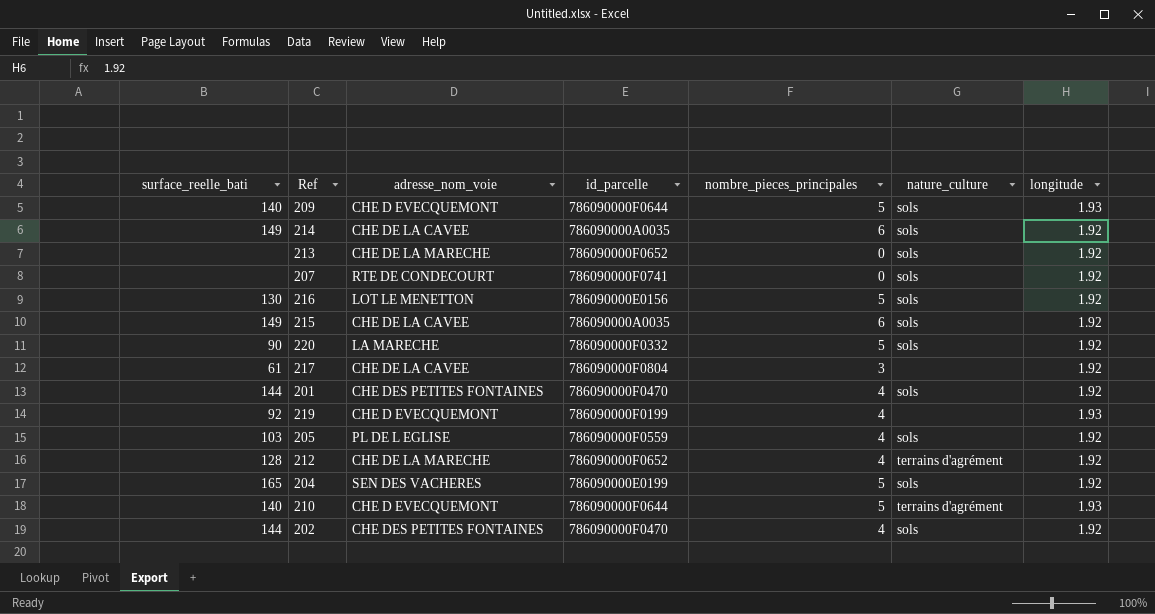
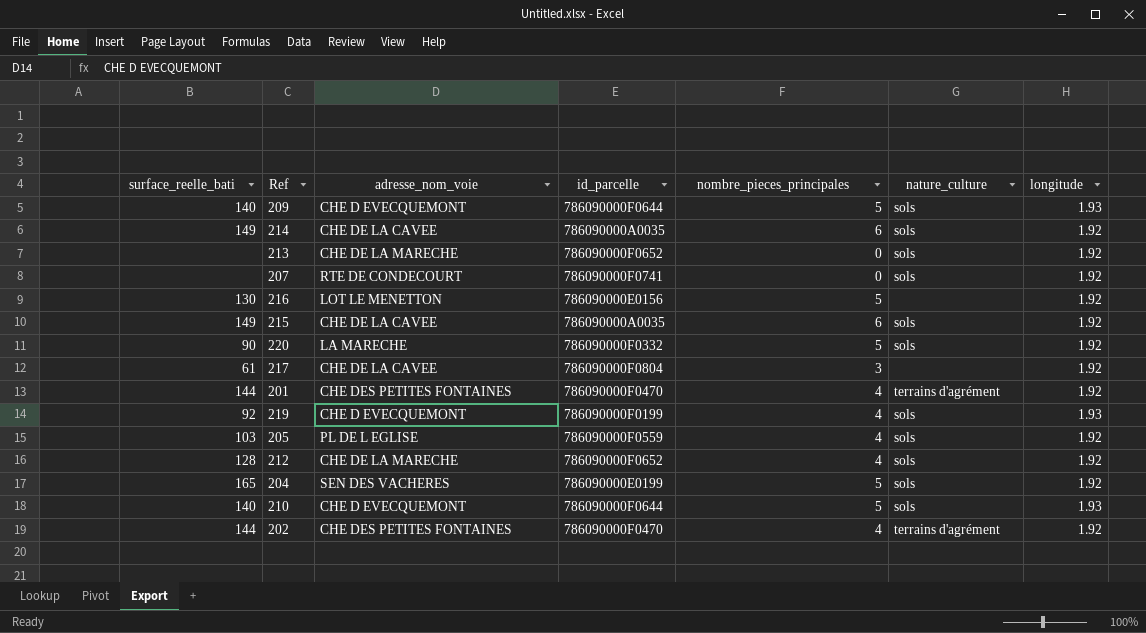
216 | nature_culture: sols -> none
201 | nature_culture: sols -> terrains d'agrément
219 | nature_culture: none -> sols
212 | nature_culture: terrains d'agrément -> sols
210 | nature_culture: terrains d'agrément -> sols
202 | nature_culture: sols -> terrains d'agrément

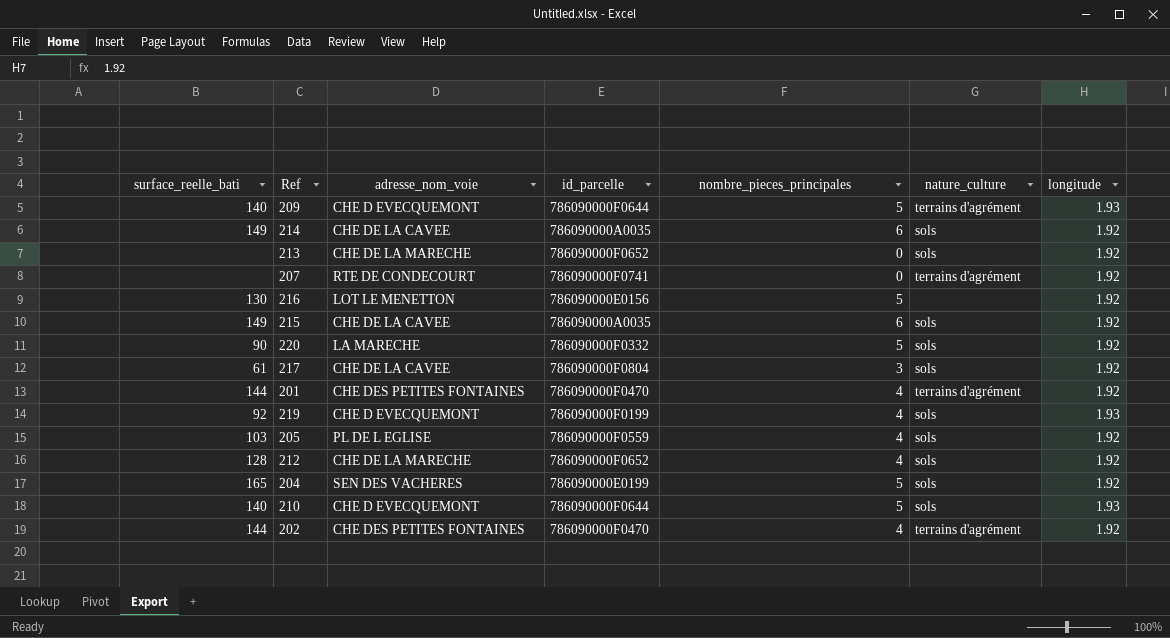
209 | nature_culture: sols -> terrains d'agrément
207 | nature_culture: sols -> terrains d'agrément
217 | nature_culture: none -> sols

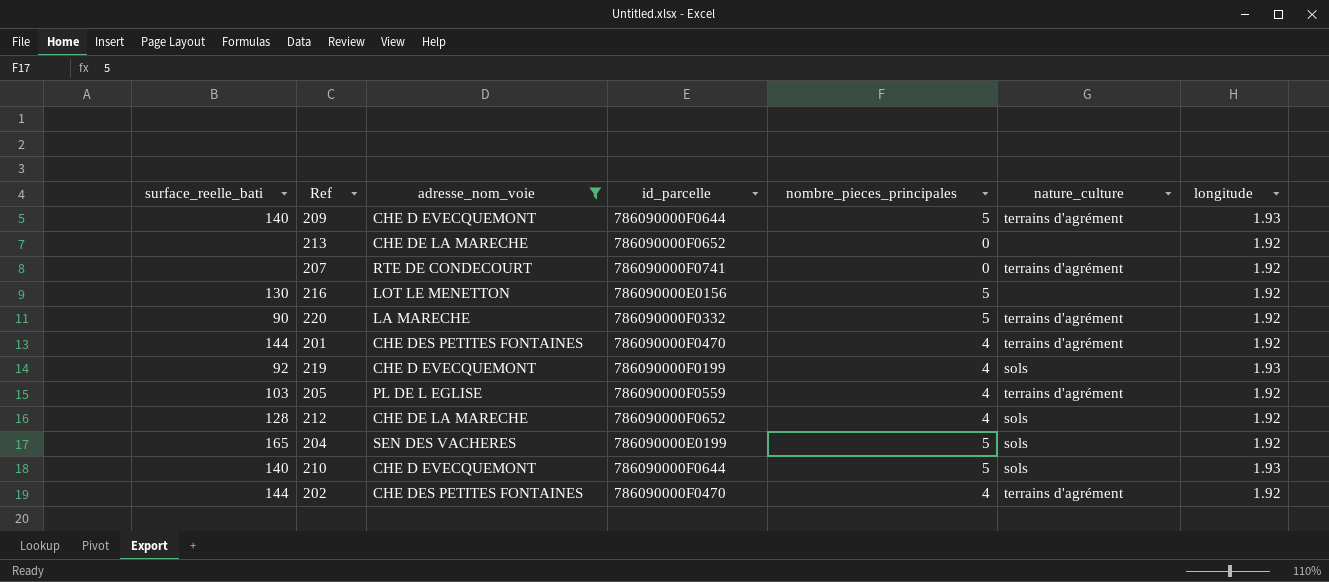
filter: none -> adresse_nom_voie != CHE DE LA CAVEE
213 | nature_culture: sols -> none
220 | nature_culture: sols -> terrains d'agrément
205 | nature_culture: sols -> terrains d'agrément

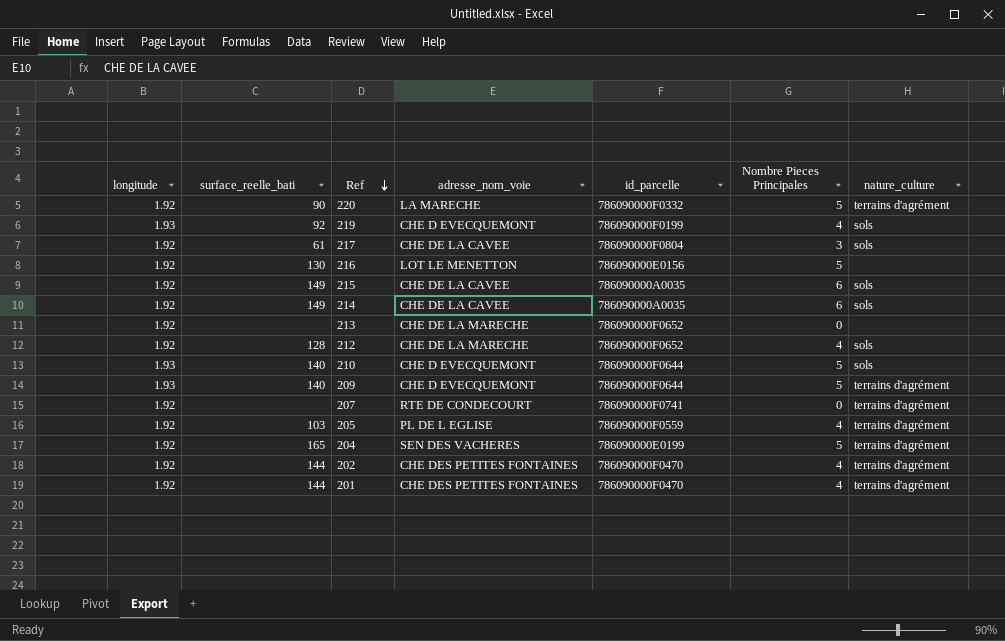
filter: adresse_nom_voie != CHE DE LA CAVEE -> none
row order: none -> Ref descending
column longitude | position: 7 -> 1
column name: nombre_pieces_principales -> Nombre Pieces Principales
204 | nature_culture: sols -> terrains d'agrément

